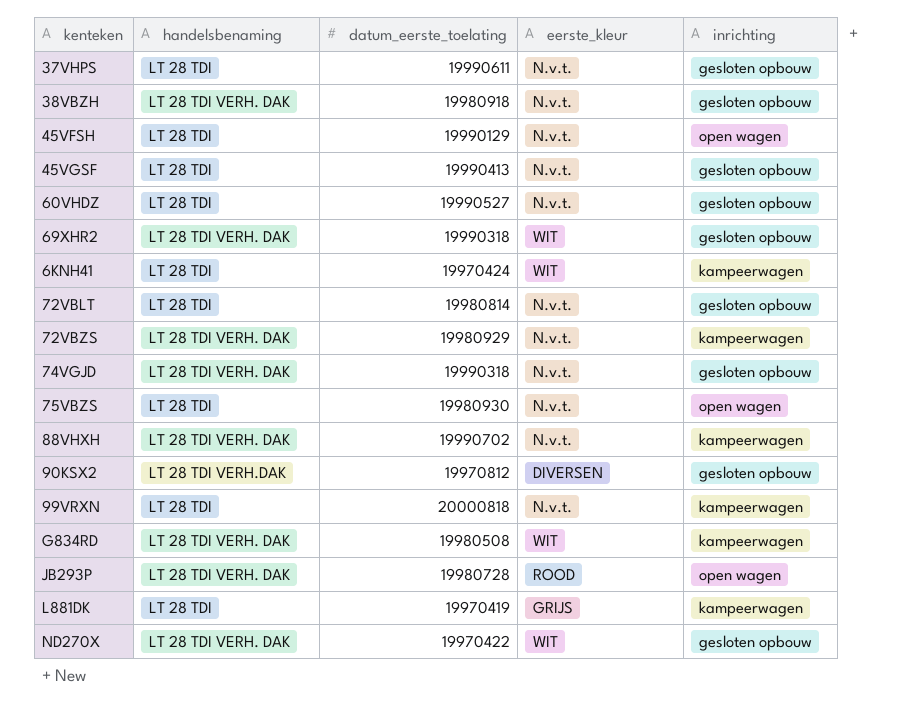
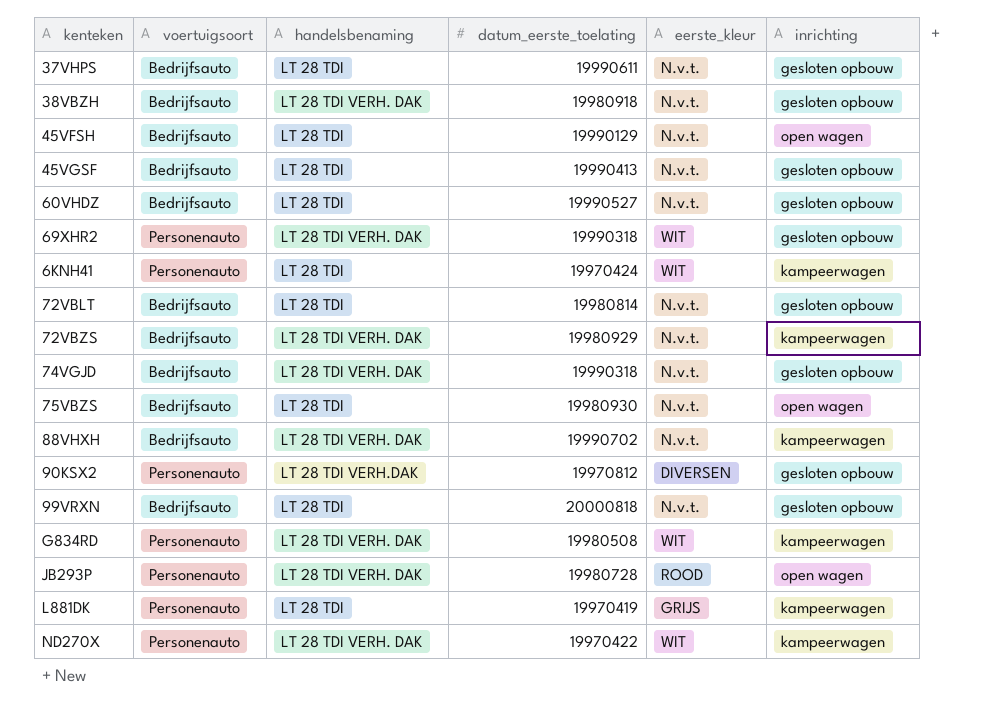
column voertuigsoort | position: none -> 2
99VRXN | inrichting: kampeerwagen -> gesloten opbouw
ND270X | inrichting: gesloten opbouw -> kampeerwagen

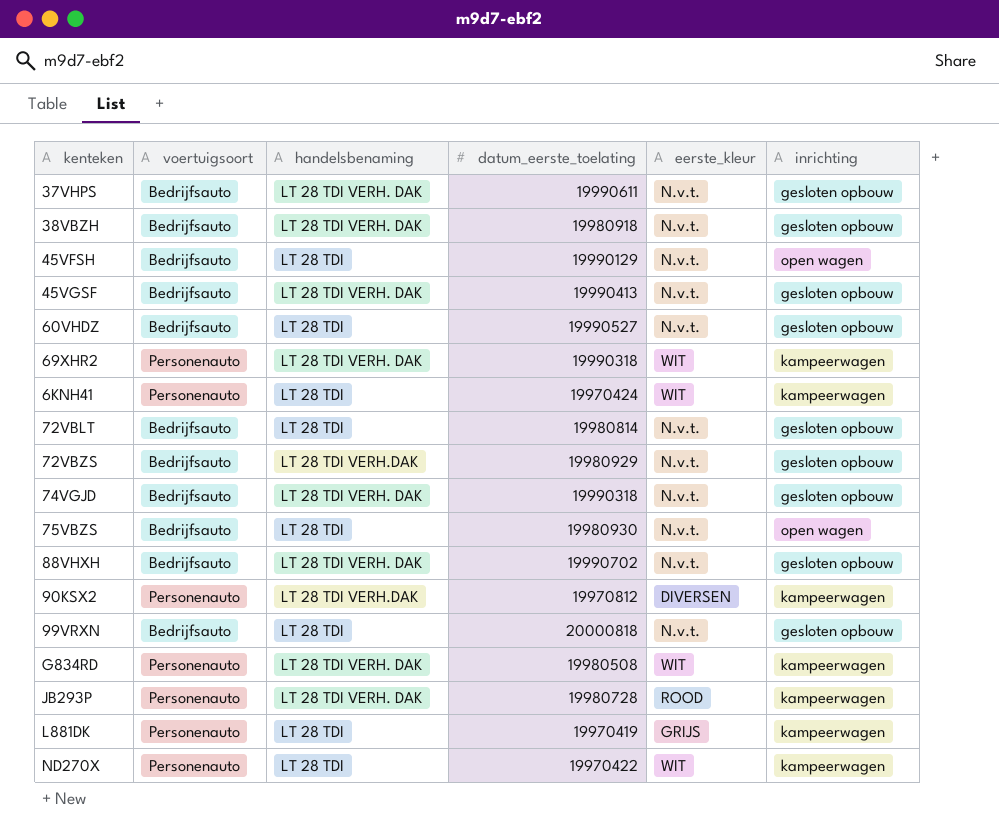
37VHPS | handelsbenaming: LT 28 TDI -> LT 28 TDI VERH. DAK
45VGSF | handelsbenaming: LT 28 TDI -> LT 28 TDI VERH. DAK
69XHR2 | inrichting: gesloten opbouw -> kampeerwagen
72VBZS | handelsbenaming: LT 28 TDI VERH. DAK -> LT 28 TDI VERH.DAK
72VBZS | inrichting: kampeerwagen -> gesloten opbouw
88VHXH | inrichting: kampeerwagen -> gesloten opbouw
90KSX2 | inrichting: gesloten opbouw -> kampeerwagen
JB293P | inrichting: open wagen -> kampeerwagen
ND270X | handelsbenaming: LT 28 TDI VERH. DAK -> LT 28 TDI

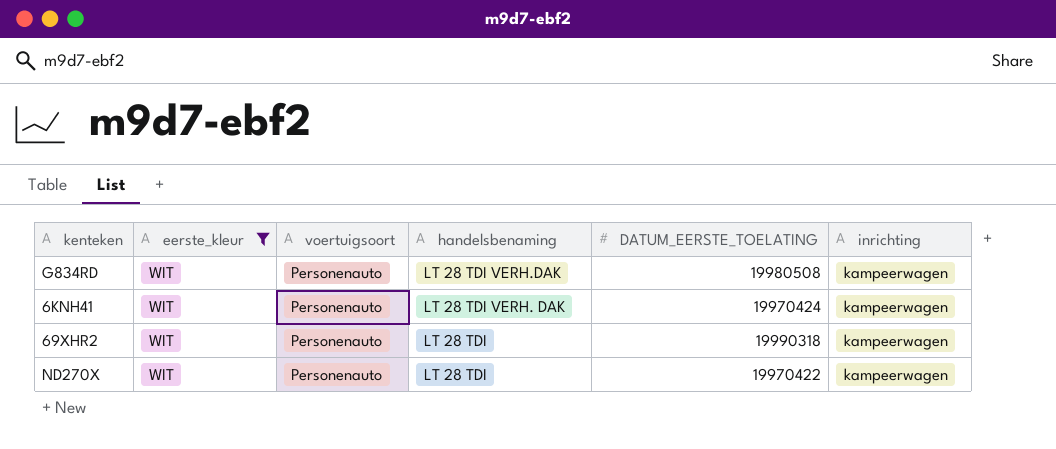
filter: none -> eerste_kleur = WIT
row order: none -> handelsbenaming descending
column eerste_kleur | position: 5 -> 2
column name: datum_eerste_toelating -> DATUM_EERSTE_TOELATING
G834RD | handelsbenaming: LT 28 TDI VERH. DAK -> LT 28 TDI VERH.DAK
6KNH41 | handelsbenaming: LT 28 TDI -> LT 28 TDI VERH. DAK
69XHR2 | handelsbenaming: LT 28 TDI VERH. DAK -> LT 28 TDI

